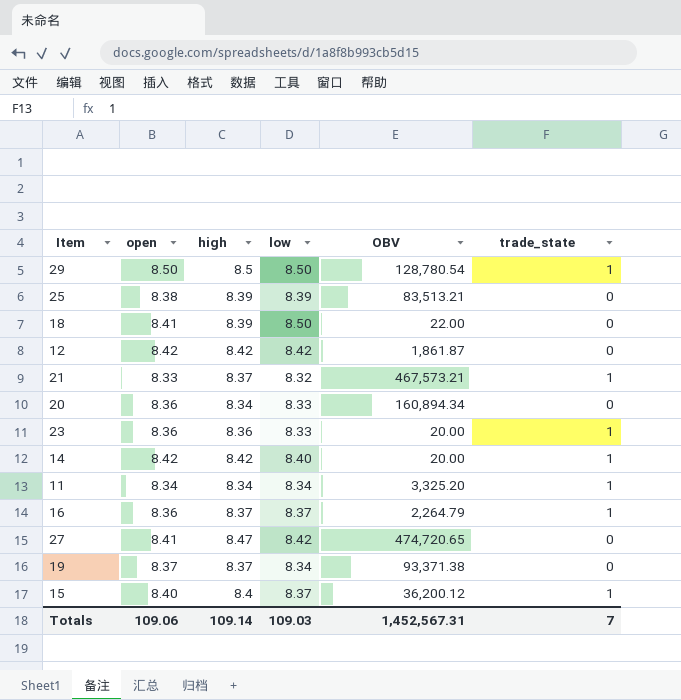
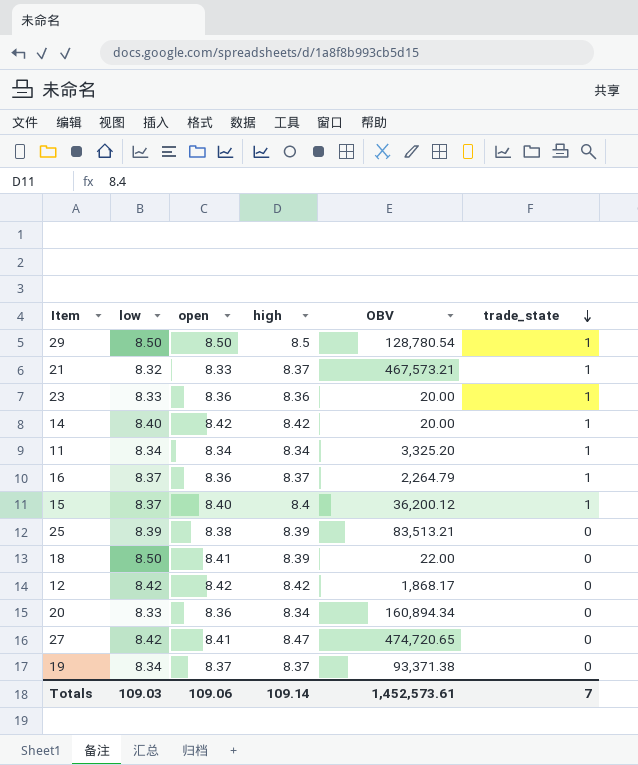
row order: none -> trade_state descending
column low | position: 4 -> 2
12 | OBV: 1,861.87 -> 1,868.17
Totals | OBV: 1,452,567.31 -> 1,452,573.61

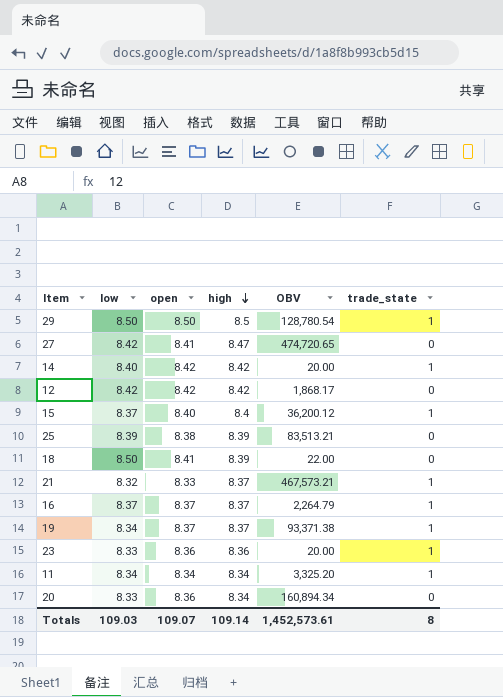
row order: trade_state descending -> high descending
16 | open: 8.36 -> 8.37
19 | trade_state: 0 -> 1
Totals | open: 109.06 -> 109.07
Totals | trade_state: 7 -> 8

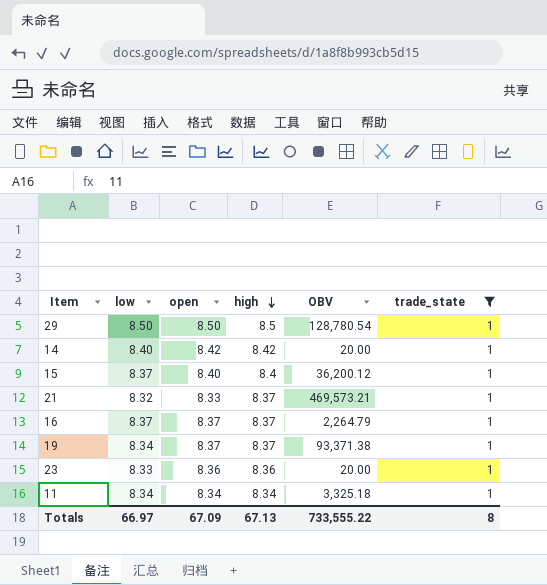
filter: none -> trade_state = 1
21 | OBV: 467,573.21 -> 469,573.21
11 | OBV: 3,325.20 -> 3,325.18
Totals | low: 109.03 -> 66.97
Totals | open: 109.07 -> 67.09
Totals | high: 109.14 -> 67.13
Totals | OBV: 1,452,573.61 -> 733,555.22

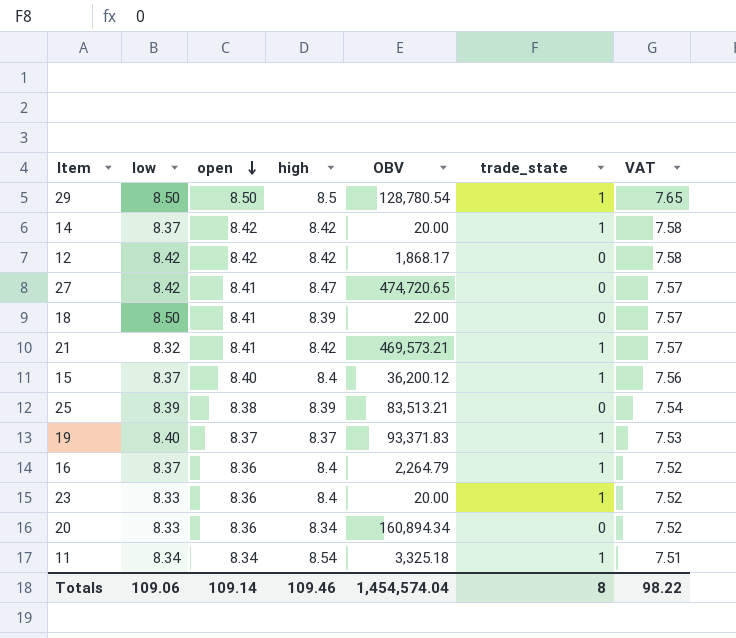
filter: trade_state = 1 -> none
row order: high descending -> open descending
column VAT | formula: none -> [open] * 0.9
14 | low: 8.40 -> 8.37
21 | open: 8.33 -> 8.41
21 | high: 8.37 -> 8.42
19 | low: 8.34 -> 8.40
19 | OBV: 93,371.38 -> 93,371.83
16 | open: 8.37 -> 8.36
16 | high: 8.37 -> 8.4
23 | high: 8.36 -> 8.4
11 | high: 8.34 -> 8.54
Totals | low: 66.97 -> 109.06
Totals | open: 67.09 -> 109.14
Totals | high: 67.13 -> 109.46
Totals | OBV: 733,555.22 -> 1,454,574.04

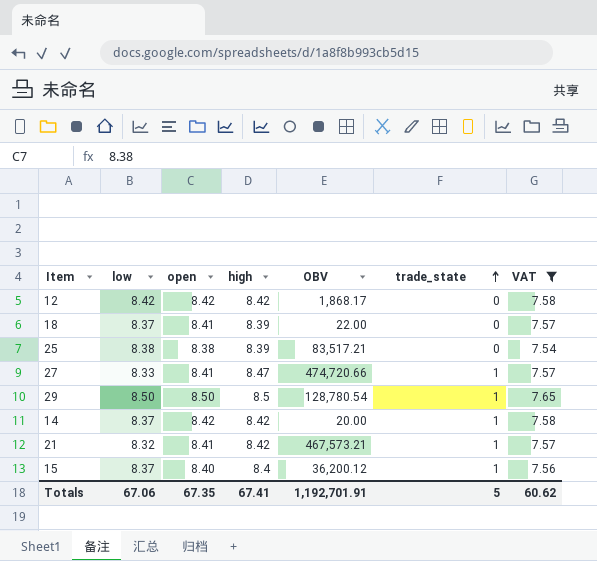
filter: none -> VAT >= 7.54
row order: open descending -> trade_state ascending
18 | low: 8.50 -> 8.37
25 | low: 8.39 -> 8.38
25 | OBV: 83,513.21 -> 83,517.21
27 | low: 8.42 -> 8.33
27 | OBV: 474,720.65 -> 474,720.66
27 | trade_state: 0 -> 1
21 | OBV: 469,573.21 -> 467,573.21
Totals | low: 109.06 -> 67.06
Totals | open: 109.14 -> 67.35
Totals | high: 109.46 -> 67.41
Totals | OBV: 1,454,574.04 -> 1,192,701.91
Totals | trade_state: 8 -> 5
Totals | VAT: 98.22 -> 60.62

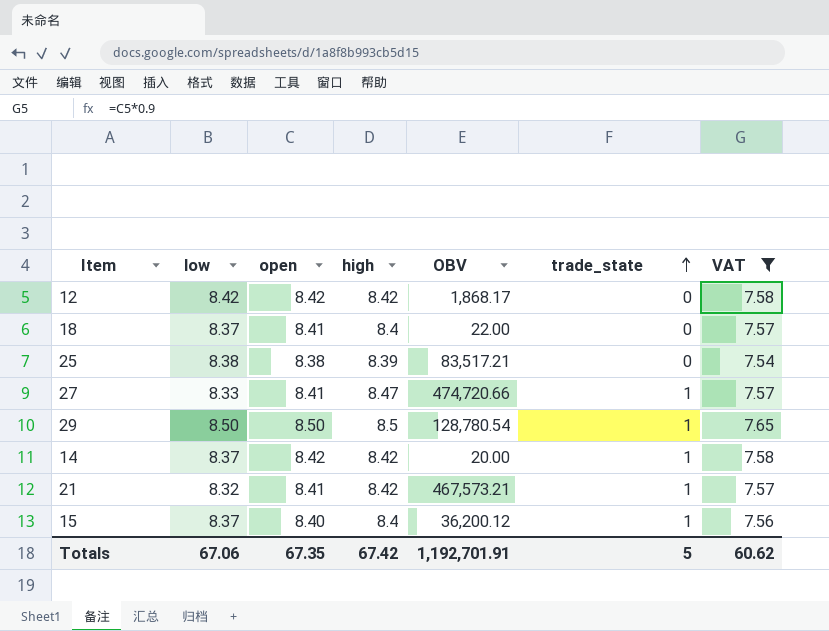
18 | high: 8.39 -> 8.4
Totals | high: 67.41 -> 67.42

